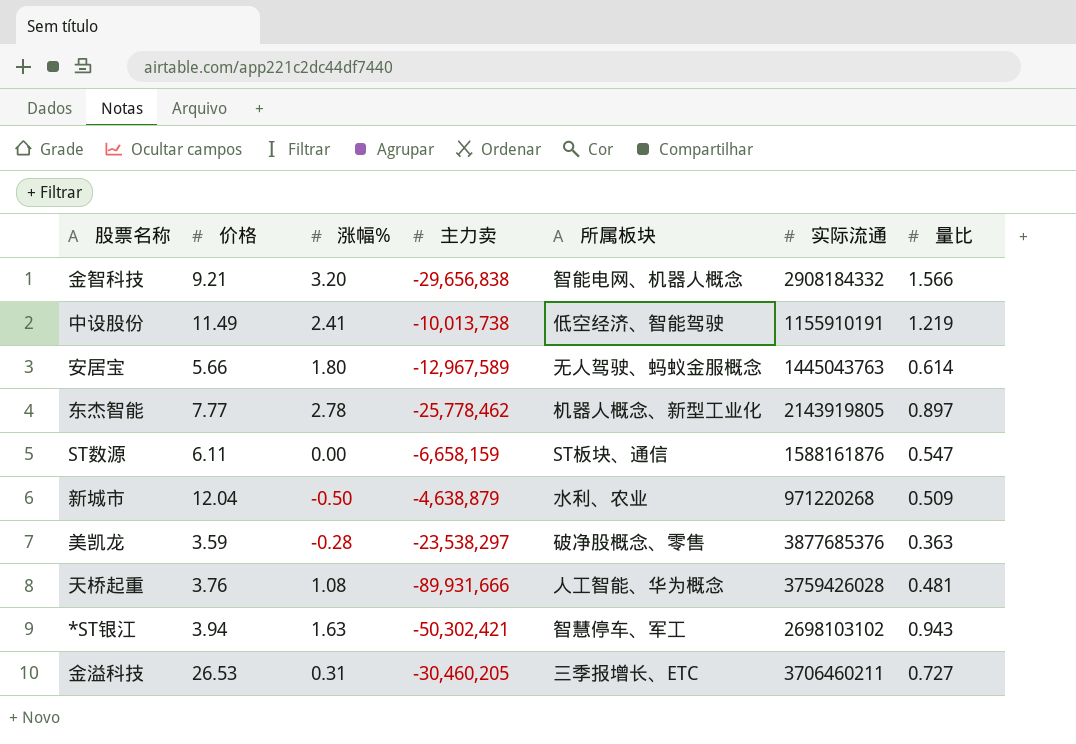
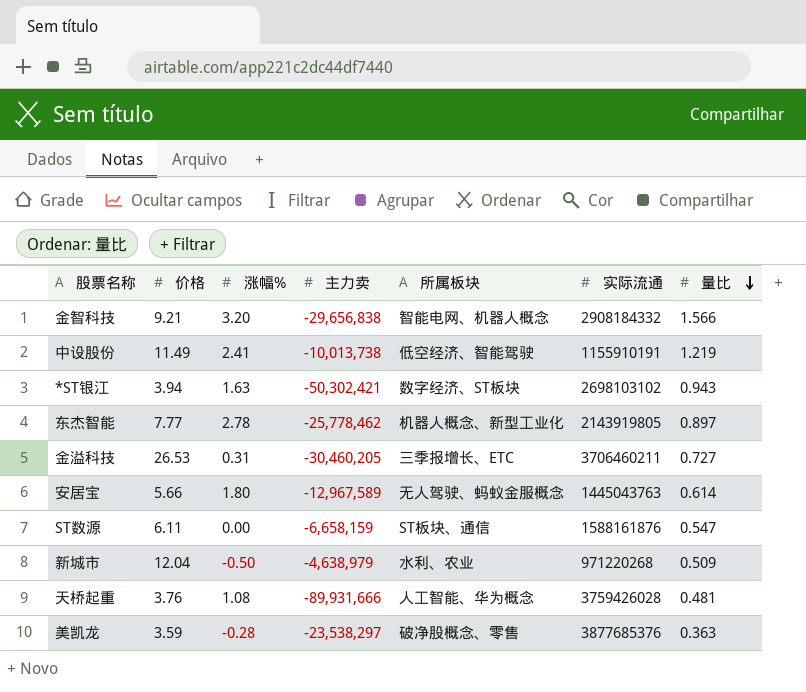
row order: none -> 量比 descending
*ST银江 | 所属板块: 智慧停车、军工 -> 数字经济、ST板块
新城市 | 主力卖: -4,638,879 -> -4,638,979

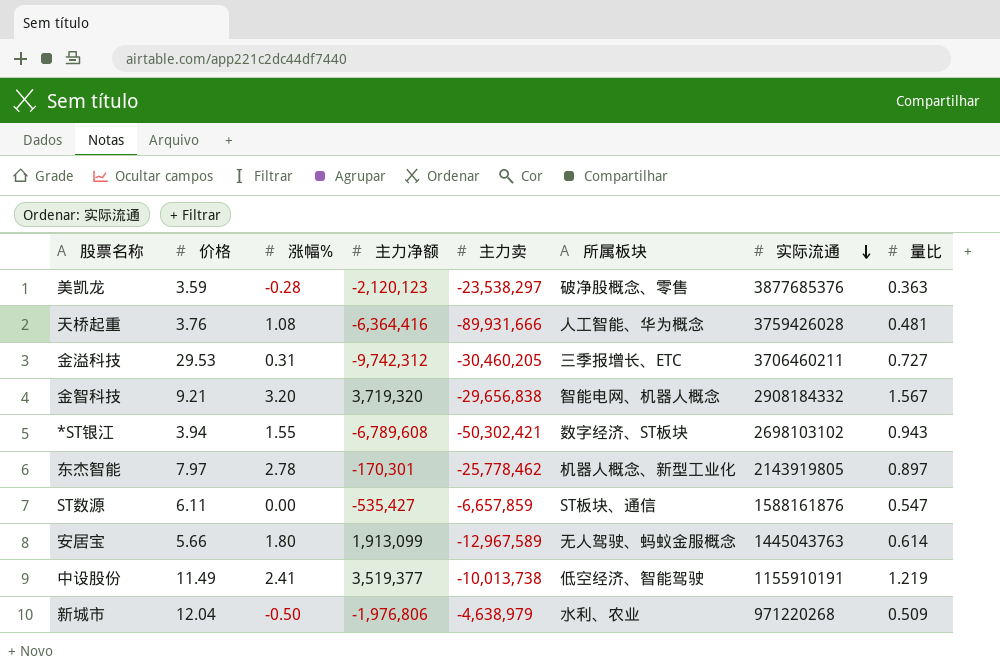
row order: 量比 descending -> 实际流通 descending
column 主力净额 | position: none -> 4
金溢科技 | 价格: 26.53 -> 29.53
金智科技 | 量比: 1.566 -> 1.567
*ST银江 | 涨幅%: 1.63 -> 1.55
东杰智能 | 价格: 7.77 -> 7.97
ST数源 | 主力卖: -6,658,159 -> -6,657,859

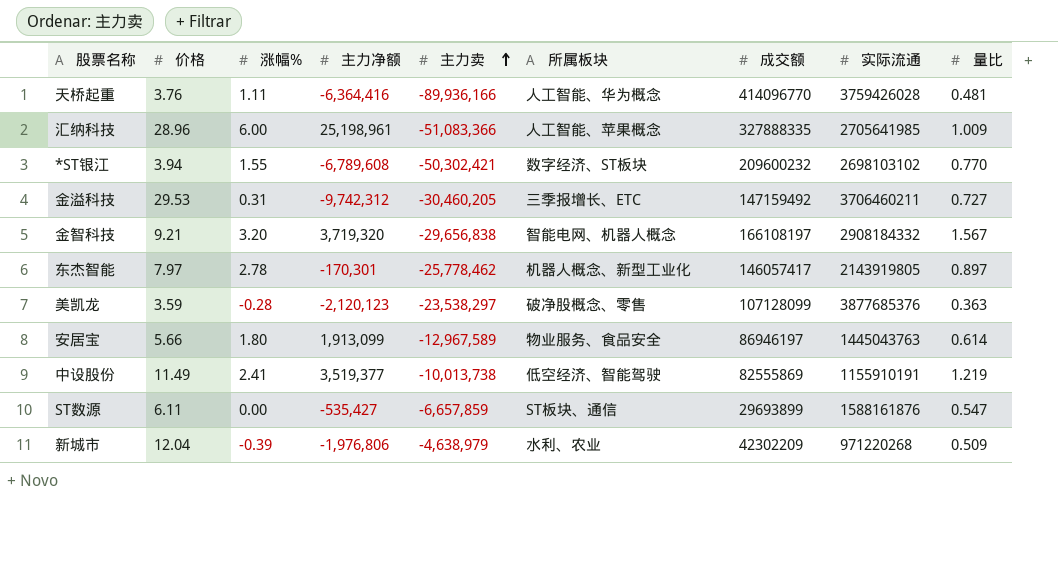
row order: 实际流通 descending -> 主力卖 ascending
column 成交额 | position: none -> 7
天桥起重 | 涨幅%: 1.08 -> 1.11
天桥起重 | 主力卖: -89,931,666 -> -89,936,166
row 汇纳科技: none -> 28.96 | 6.00 | 25,198,961 | -51,083,366 | 人工智能、苹果概念 | 327888335 | 2705641985 | 1.009
*ST银江 | 量比: 0.943 -> 0.770
安居宝 | 所属板块: 无人驾驶、蚂蚁金服概念 -> 物业服务、食品安全
新城市 | 涨幅%: -0.50 -> -0.39

